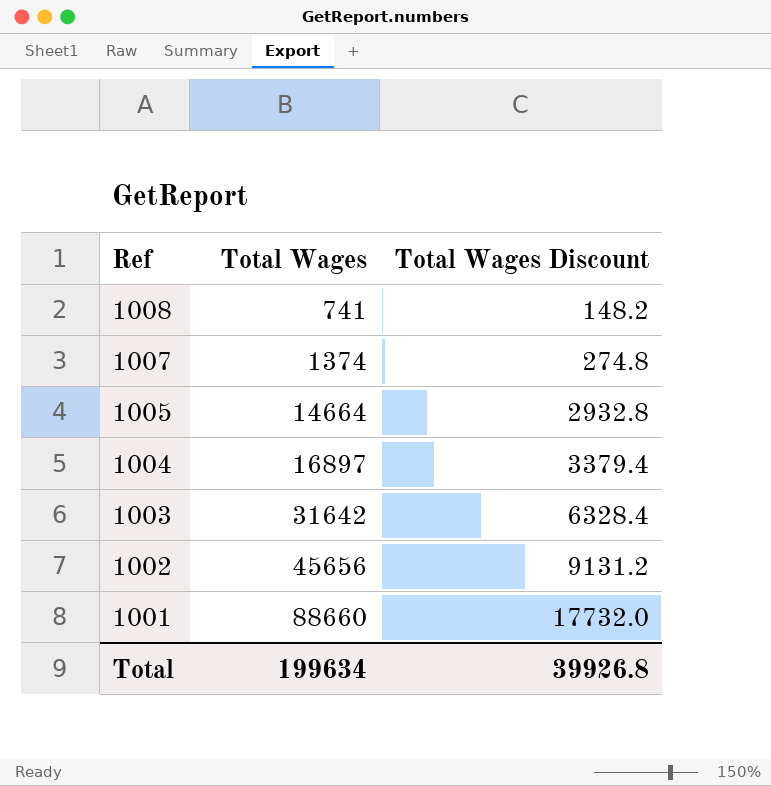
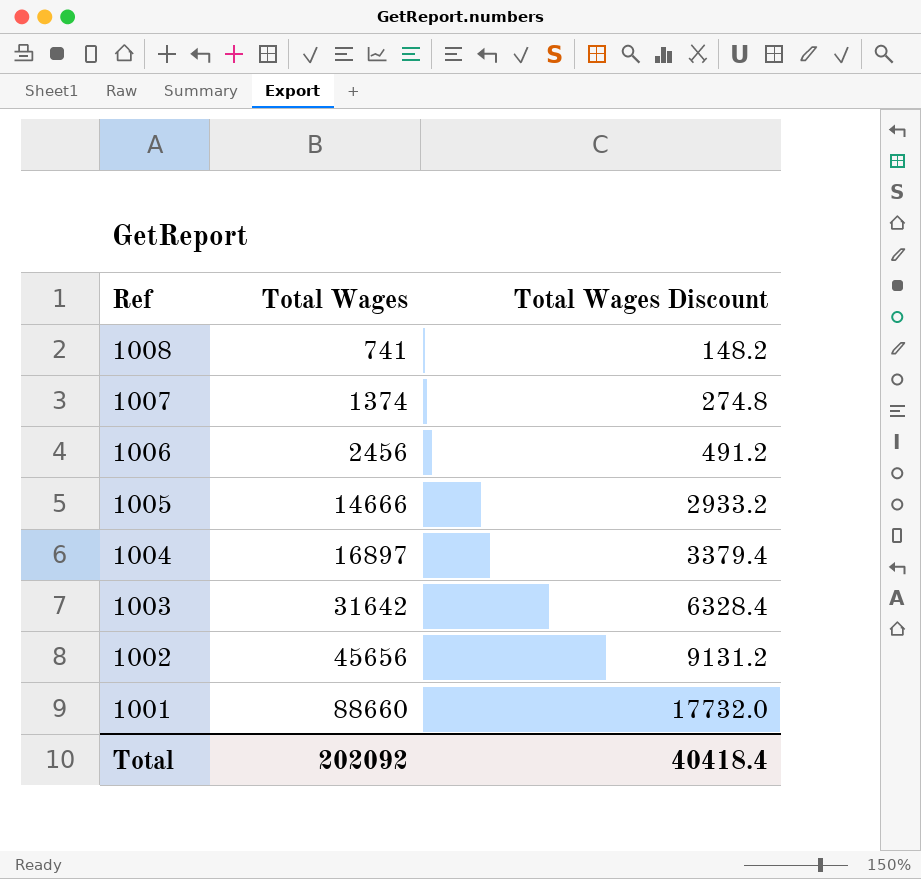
row 1006: none -> 2456 | 491.2
1005 | Total Wages: 14664 -> 14666
1005 | Total Wages Discount: 2932.8 -> 2933.2
Total | Total Wages: 199634 -> 202092
Total | Total Wages Discount: 39926.8 -> 40418.4

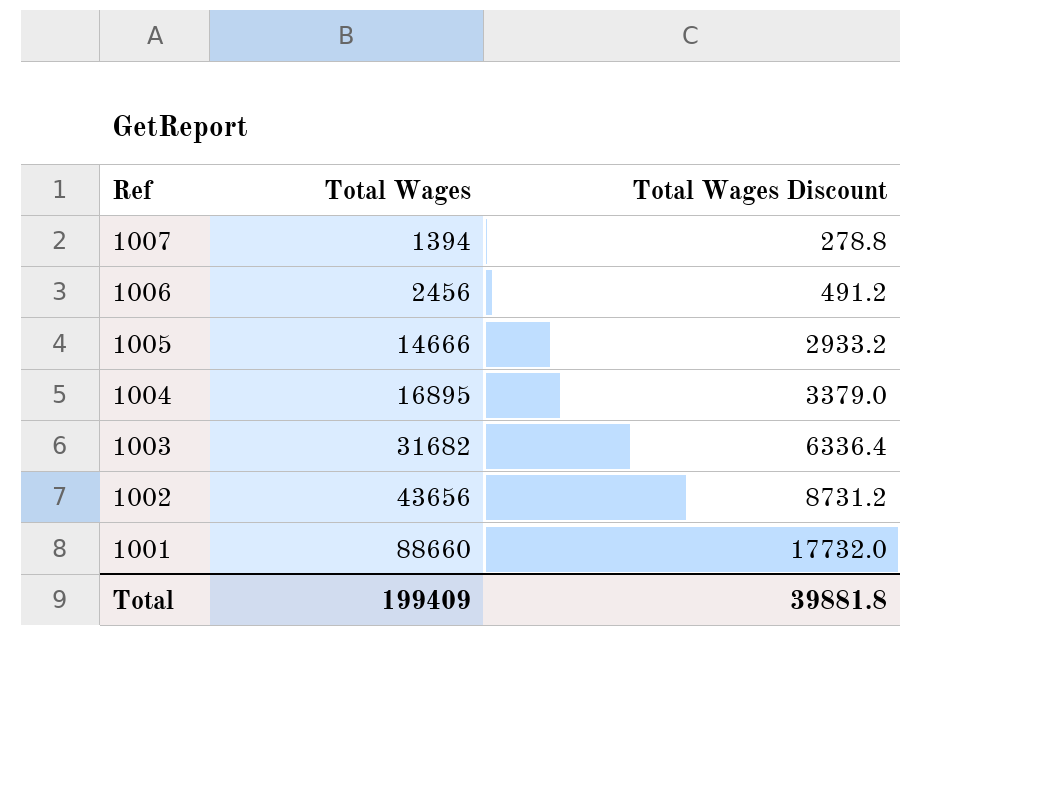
row 1008: 741 | 148.2 -> none
1007 | Total Wages: 1374 -> 1394
1007 | Total Wages Discount: 274.8 -> 278.8
1004 | Total Wages: 16897 -> 16895
1004 | Total Wages Discount: 3379.4 -> 3379.0
1003 | Total Wages: 31642 -> 31682
1003 | Total Wages Discount: 6328.4 -> 6336.4
1002 | Total Wages: 45656 -> 43656
1002 | Total Wages Discount: 9131.2 -> 8731.2
Total | Total Wages: 202092 -> 199409
Total | Total Wages Discount: 40418.4 -> 39881.8

